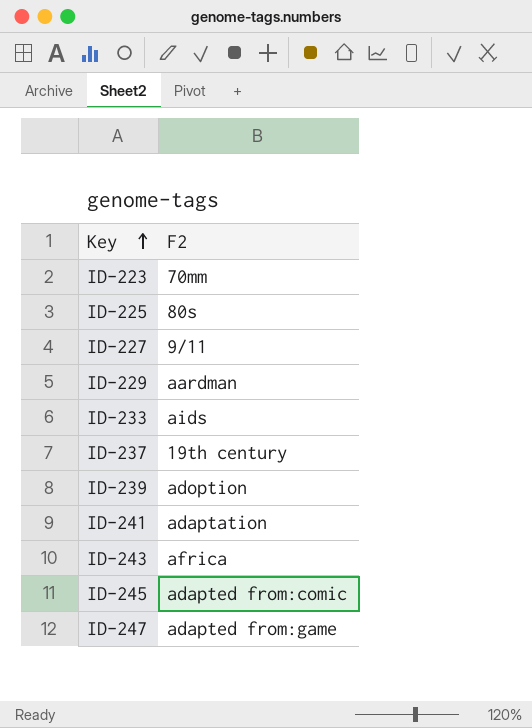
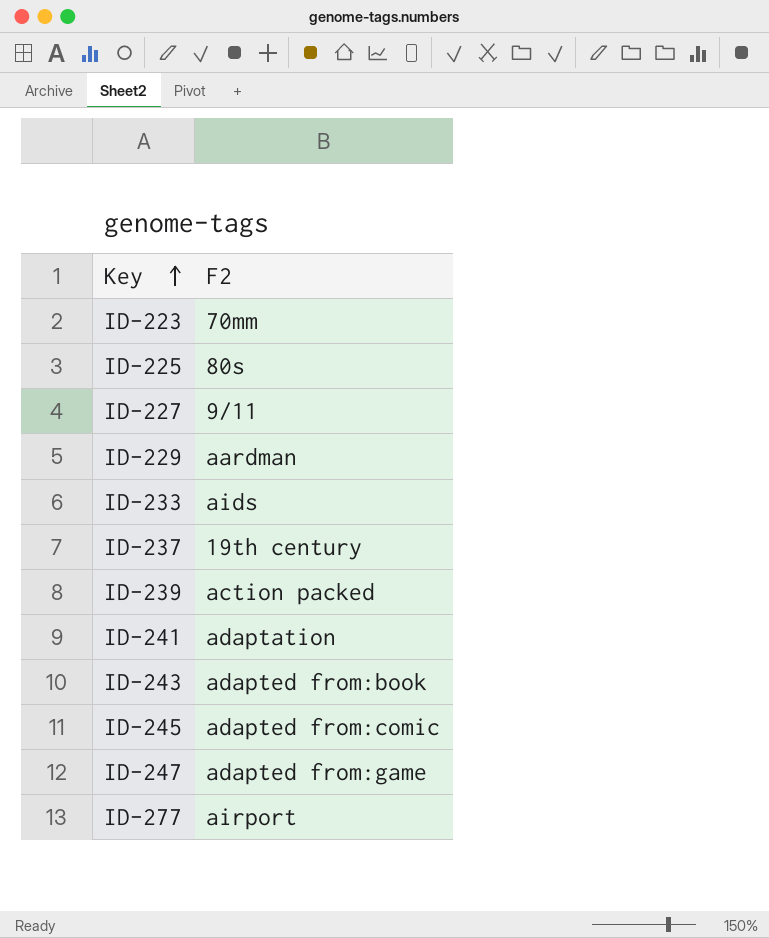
ID-239 | F2: adoption -> action packed
ID-243 | F2: africa -> adapted from:book
row ID-277: none -> airport

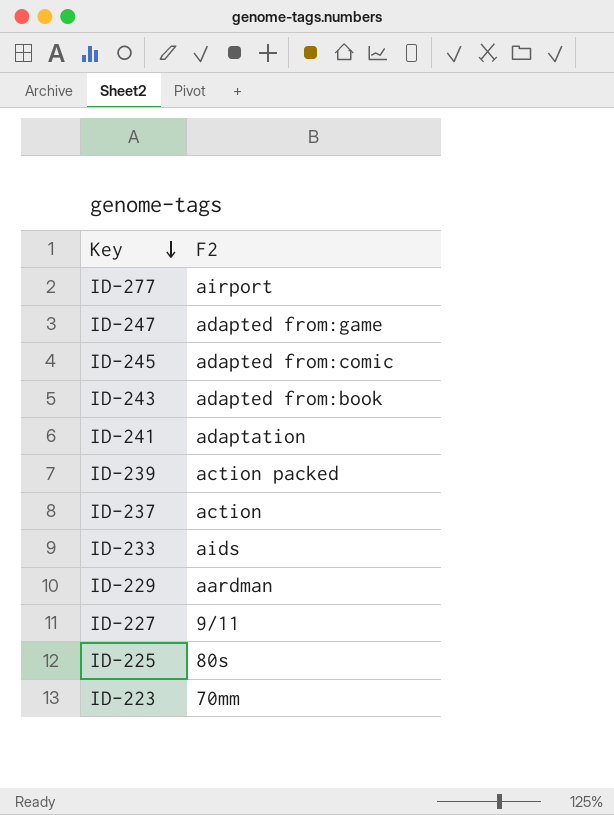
row order: Key ascending -> Key descending
ID-237 | F2: 19th century -> action

